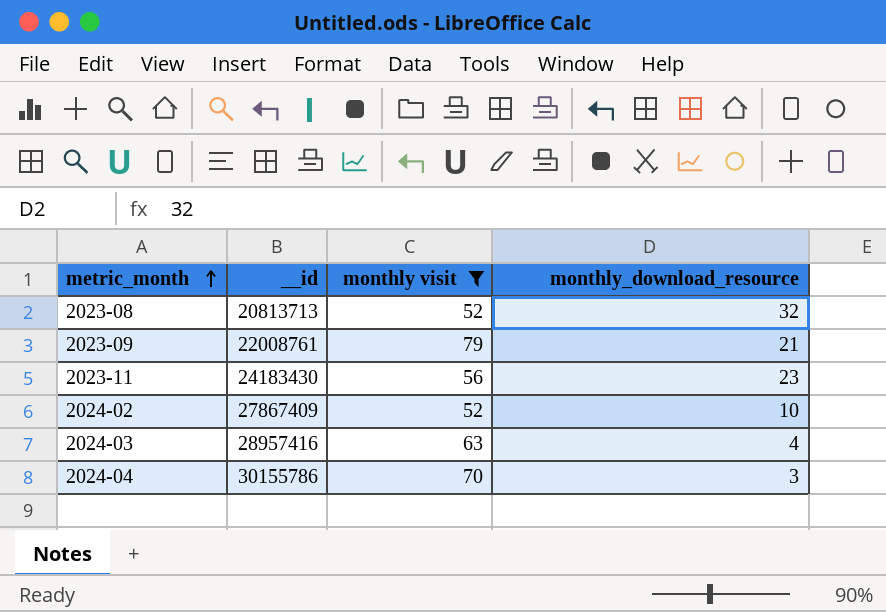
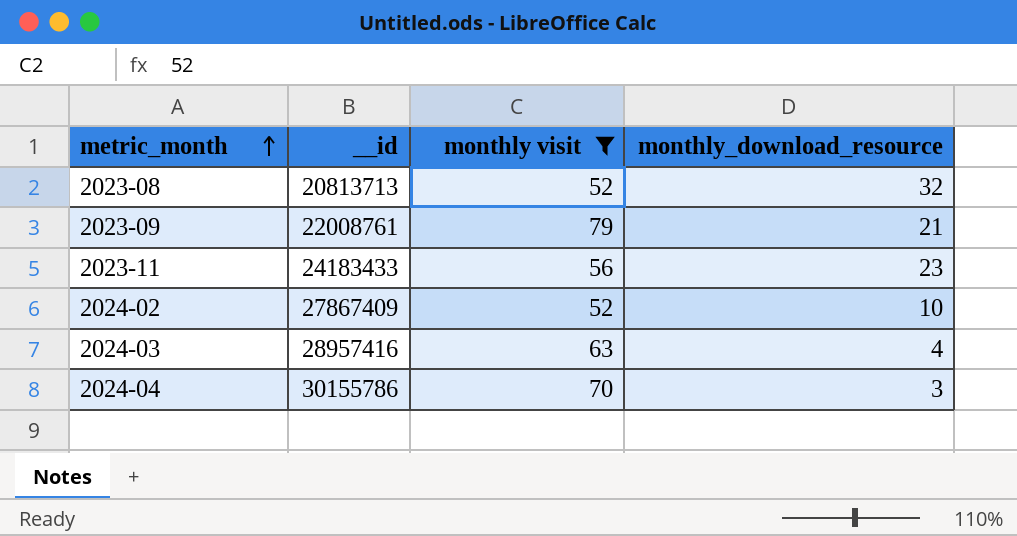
2023-11 | __id: 24183430 -> 24183433

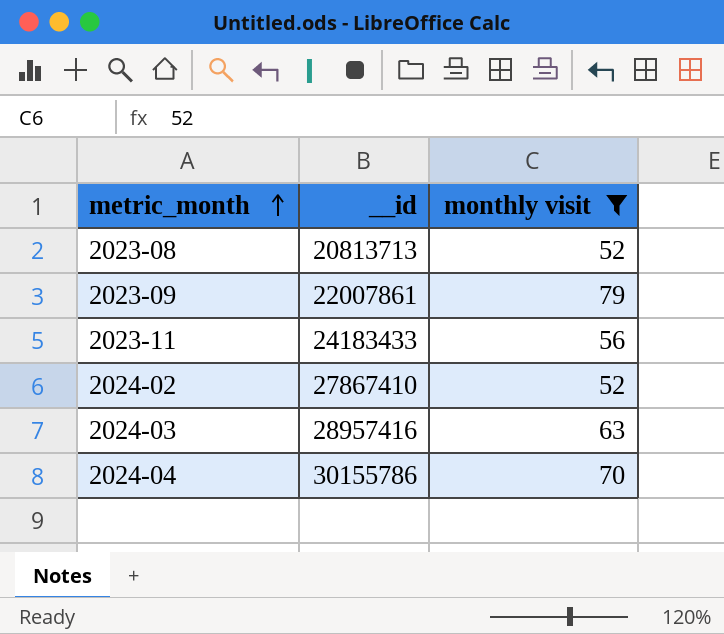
column monthly_download_resource | position: 4 -> none
2023-09 | __id: 22008761 -> 22007861
2024-02 | __id: 27867409 -> 27867410

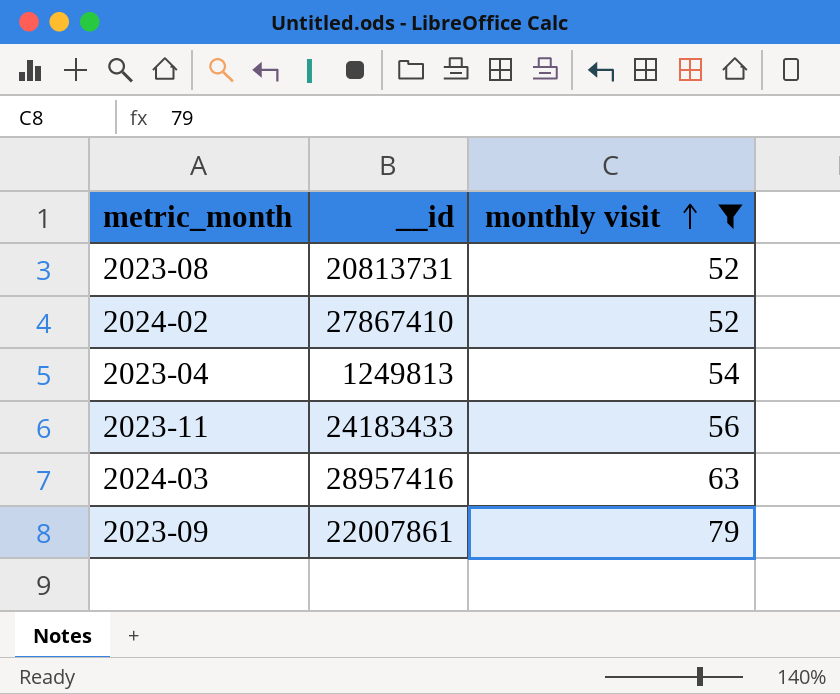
row order: metric_month ascending -> monthly visit ascending
row 2024-04: 30155786 | 70 -> none
2023-08 | __id: 20813713 -> 20813731
row 2023-04: none -> 1249813 | 54

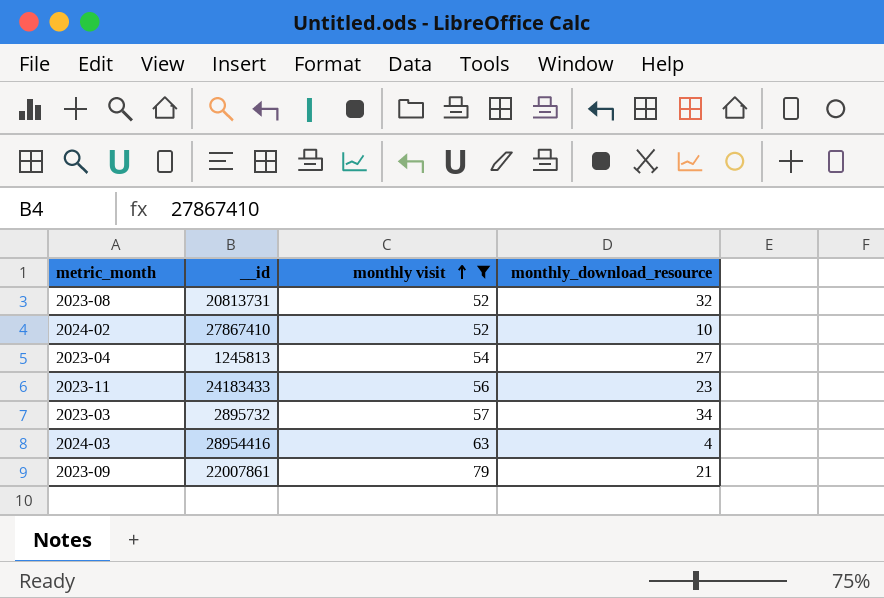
column monthly_download_resource | position: none -> 4
2023-04 | __id: 1249813 -> 1245813
row 2023-03: none -> 2895732 | 57 | 34
2024-03 | __id: 28957416 -> 28954416

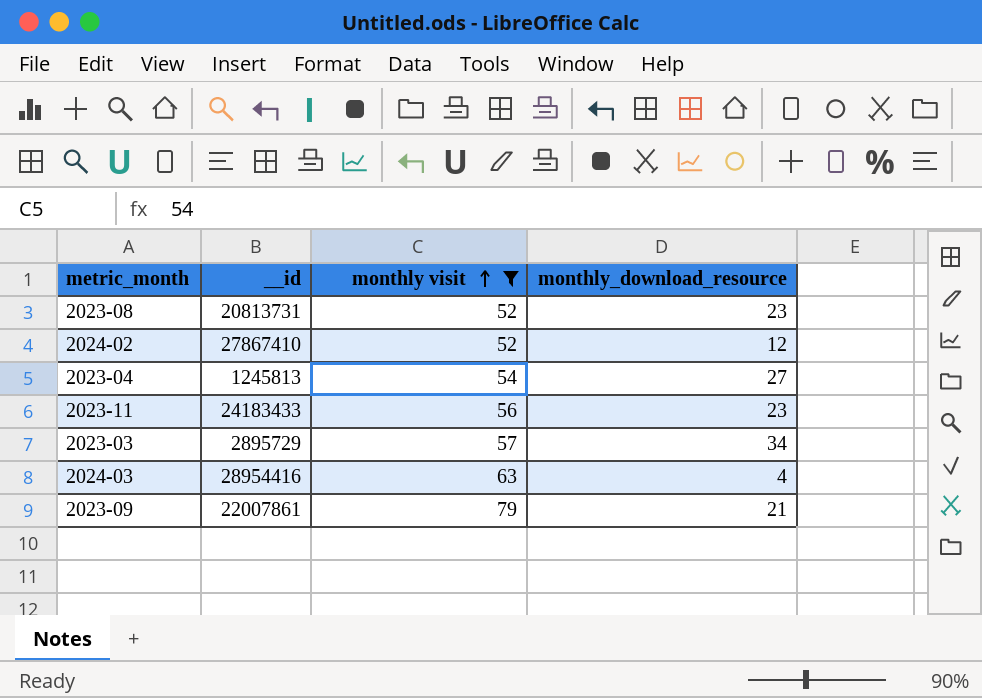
2023-08 | monthly_download_resource: 32 -> 23
2024-02 | monthly_download_resource: 10 -> 12
2023-03 | __id: 2895732 -> 2895729

